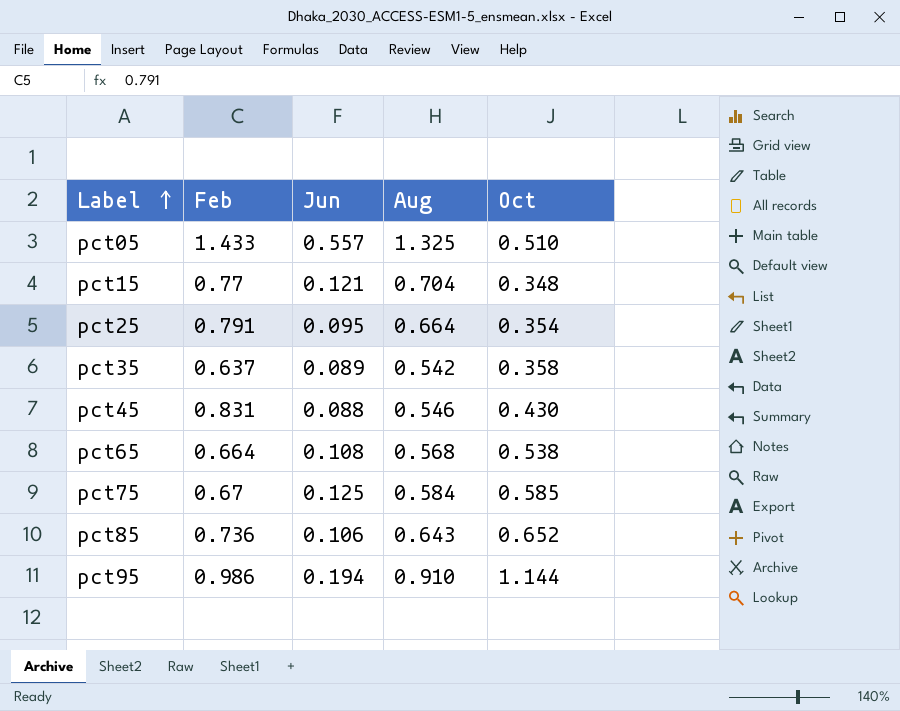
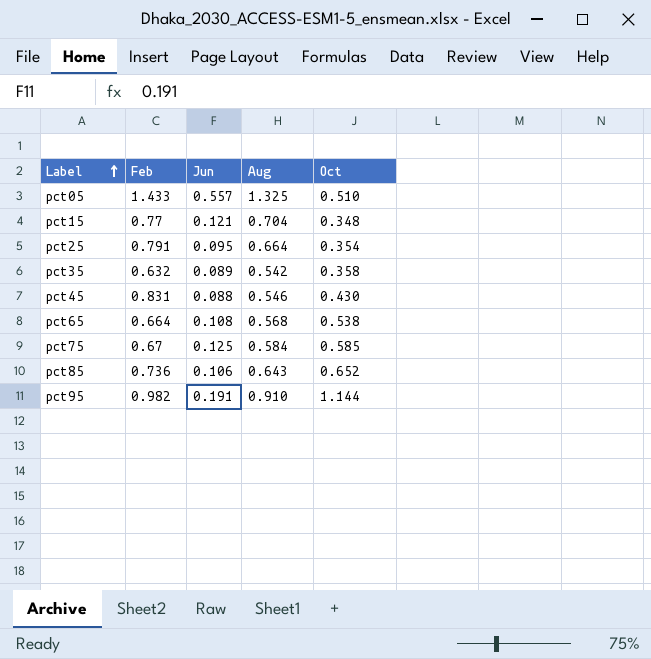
pct35 | Feb: 0.637 -> 0.632
pct95 | Feb: 0.986 -> 0.982
pct95 | Jun: 0.194 -> 0.191

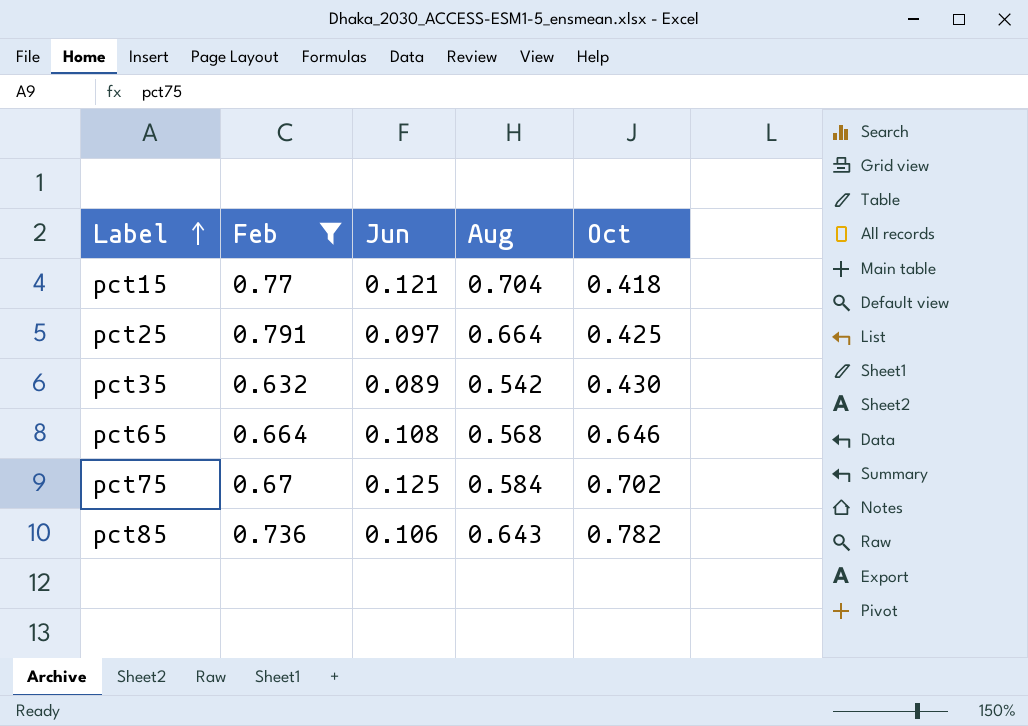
filter: none -> Feb <= 0.791
pct15 | Oct: 0.348 -> 0.418
pct25 | Jun: 0.095 -> 0.097
pct25 | Oct: 0.354 -> 0.425
pct35 | Oct: 0.358 -> 0.430
pct65 | Oct: 0.538 -> 0.646
pct75 | Oct: 0.585 -> 0.702
pct85 | Oct: 0.652 -> 0.782

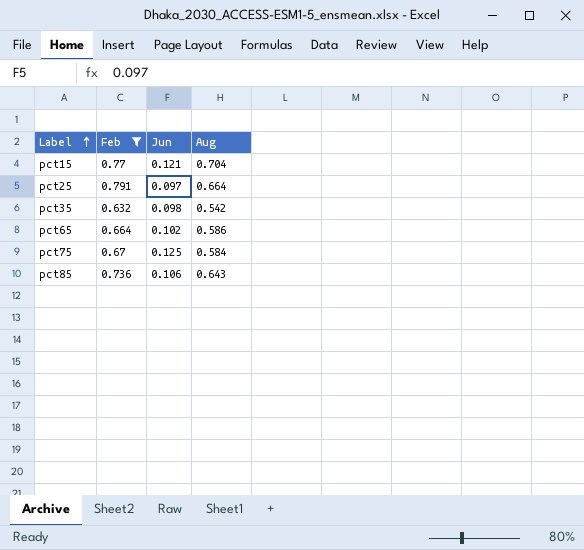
column Oct | position: 5 -> none
pct35 | Jun: 0.089 -> 0.098
pct65 | Jun: 0.108 -> 0.102
pct65 | Aug: 0.568 -> 0.586

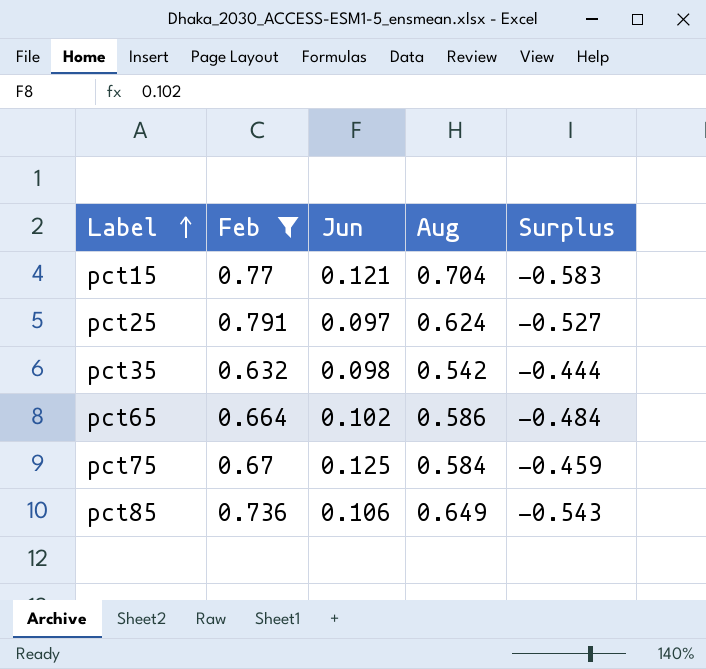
column Surplus | formula: none -> [Jun] - [Aug]
pct25 | Aug: 0.664 -> 0.624
pct85 | Aug: 0.643 -> 0.649

